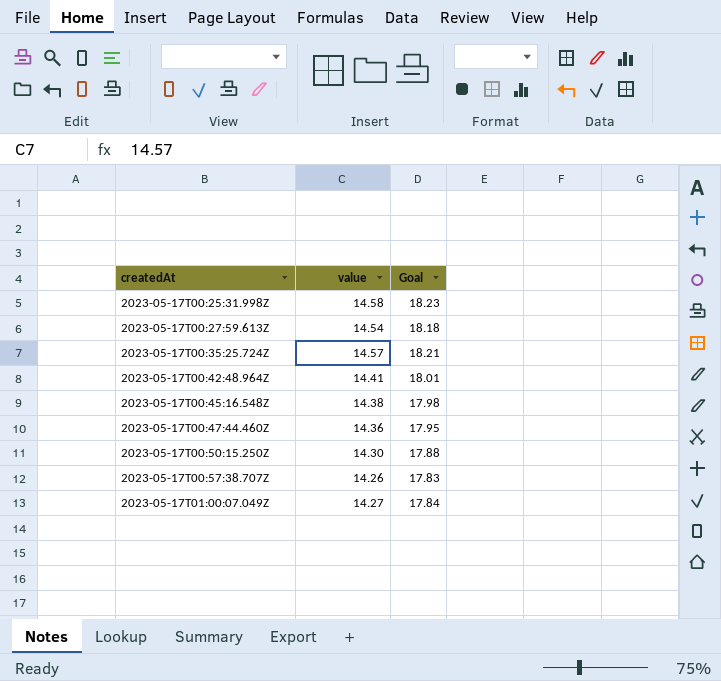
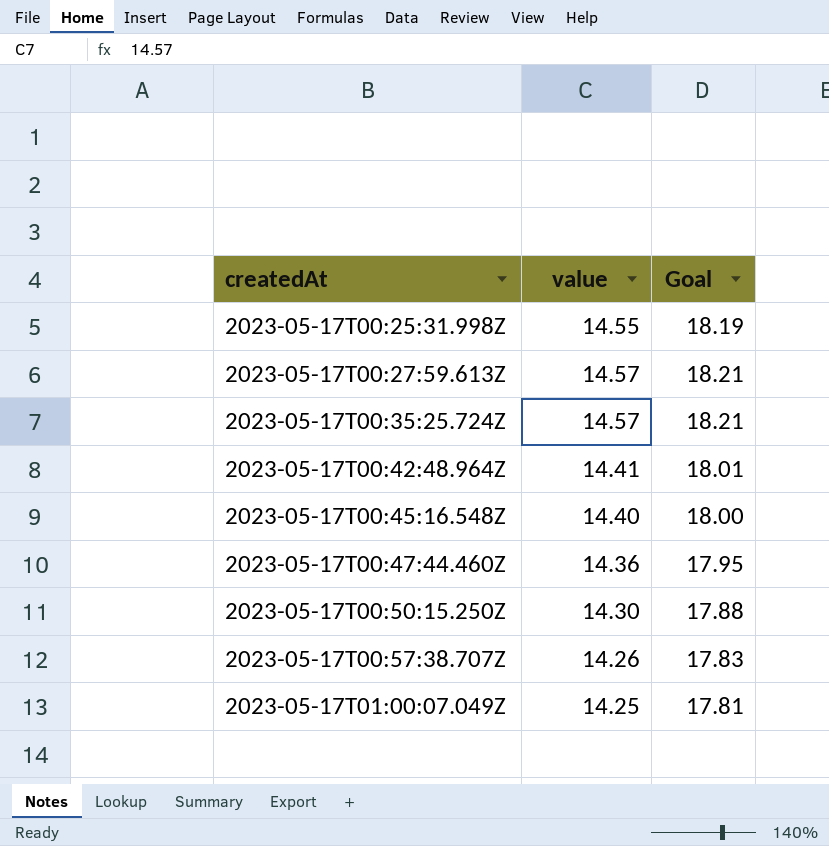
2023-05-17T00:25:31.998Z | value: 14.58 -> 14.55
2023-05-17T00:25:31.998Z | Goal: 18.23 -> 18.19
2023-05-17T00:27:59.613Z | value: 14.54 -> 14.57
2023-05-17T00:27:59.613Z | Goal: 18.18 -> 18.21
2023-05-17T00:45:16.548Z | value: 14.38 -> 14.40
2023-05-17T00:45:16.548Z | Goal: 17.98 -> 18.00
2023-05-17T01:00:07.049Z | value: 14.27 -> 14.25
2023-05-17T01:00:07.049Z | Goal: 17.84 -> 17.81

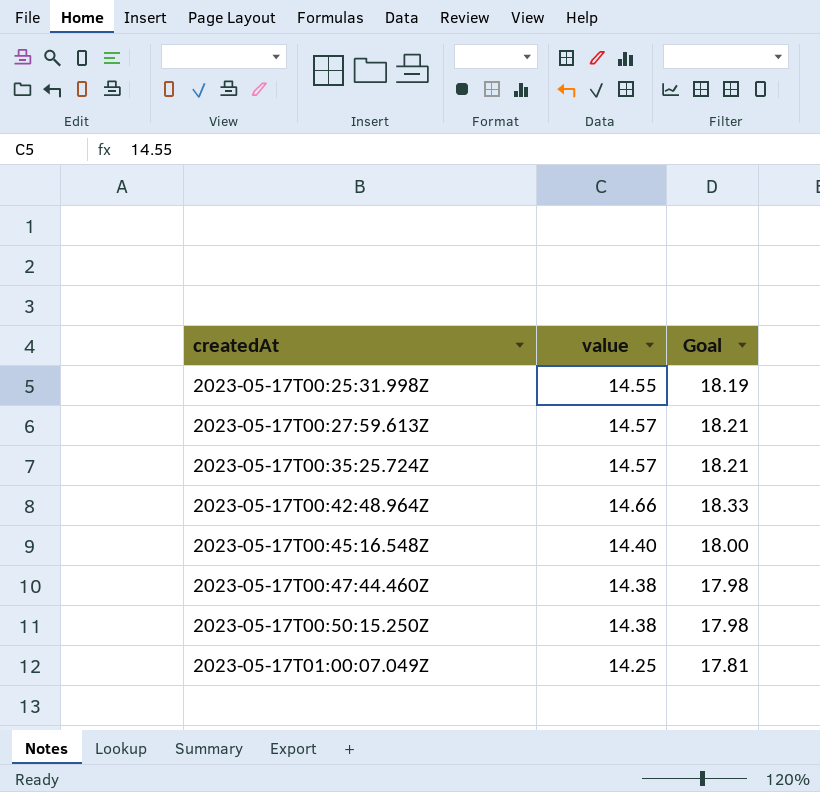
row 2023-05-17T00:57:38.707Z: 14.26 | 17.83 -> none
2023-05-17T00:42:48.964Z | value: 14.41 -> 14.66
2023-05-17T00:42:48.964Z | Goal: 18.01 -> 18.33
2023-05-17T00:47:44.460Z | value: 14.36 -> 14.38
2023-05-17T00:47:44.460Z | Goal: 17.95 -> 17.98
2023-05-17T00:50:15.250Z | value: 14.30 -> 14.38
2023-05-17T00:50:15.250Z | Goal: 17.88 -> 17.98

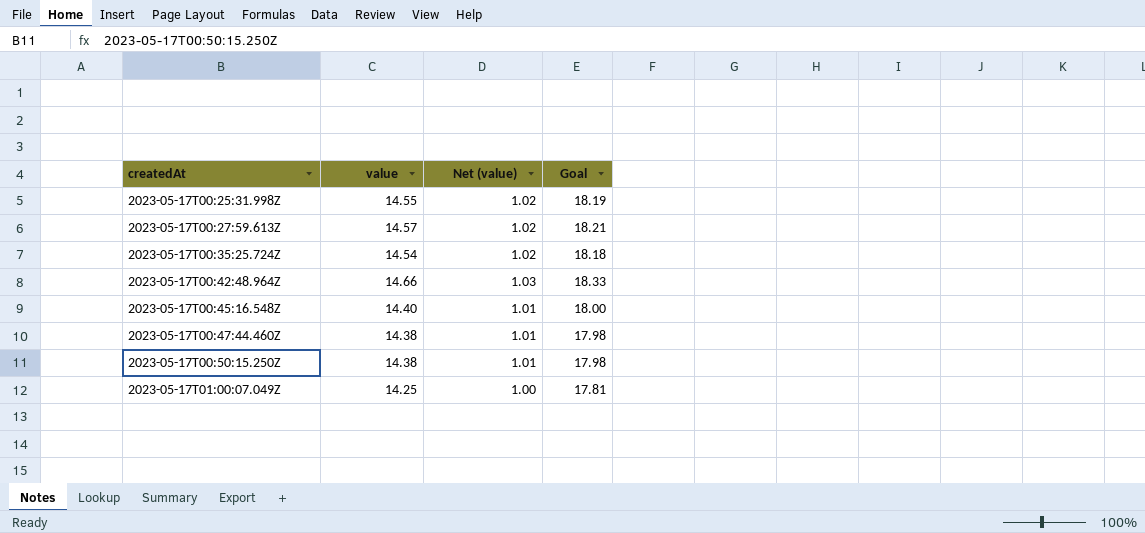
column Net (value) | formula: none -> [value] * 0.07
2023-05-17T00:35:25.724Z | value: 14.57 -> 14.54
2023-05-17T00:35:25.724Z | Goal: 18.21 -> 18.18

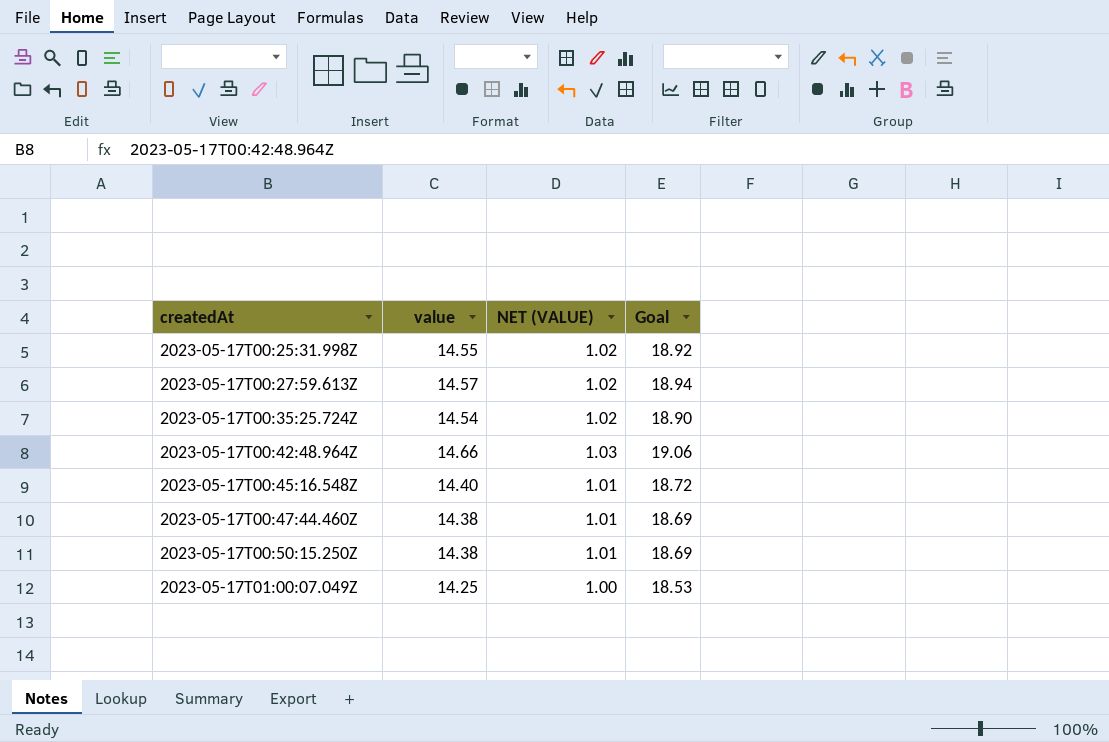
column name: Net (value) -> NET (VALUE)
column Goal | formula: [value] * 1.25 -> [value] * 1.3

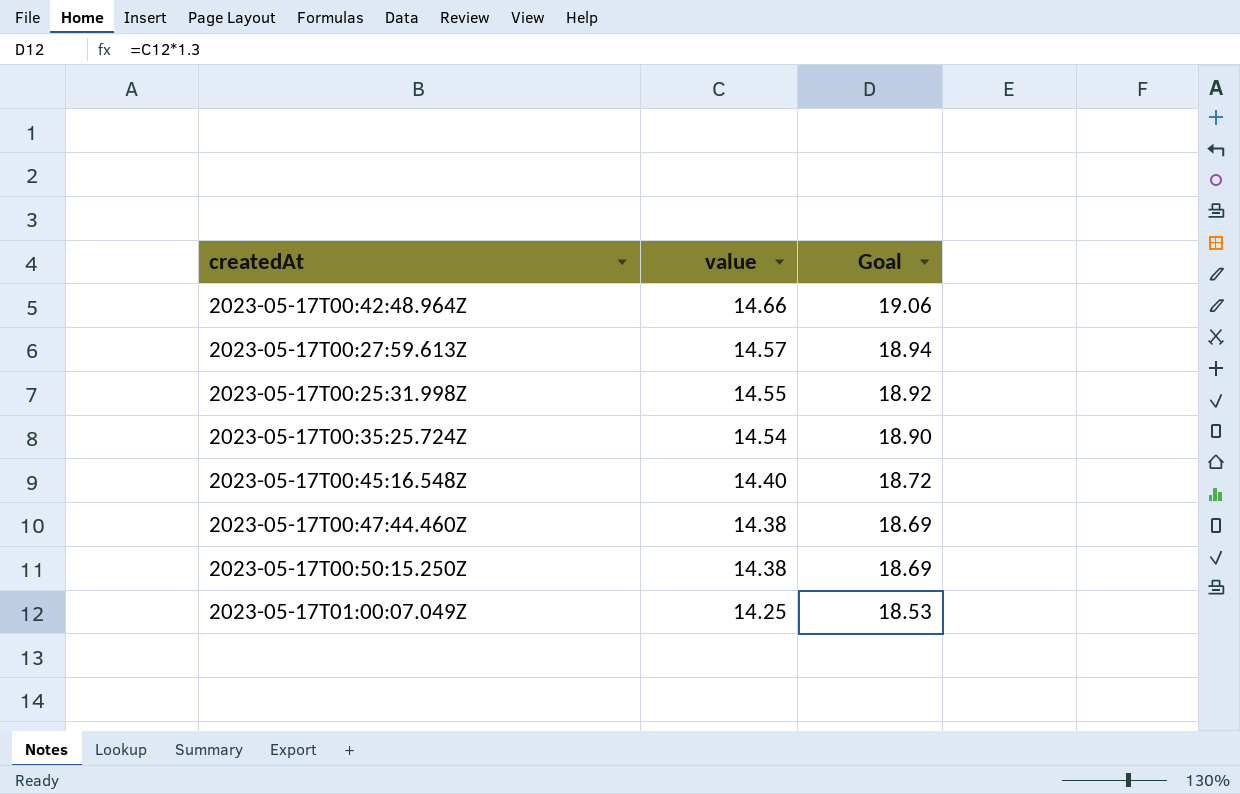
row order: createdAt ascending -> value descending
column NET (VALUE) | formula: [value] * 0.07 -> none

